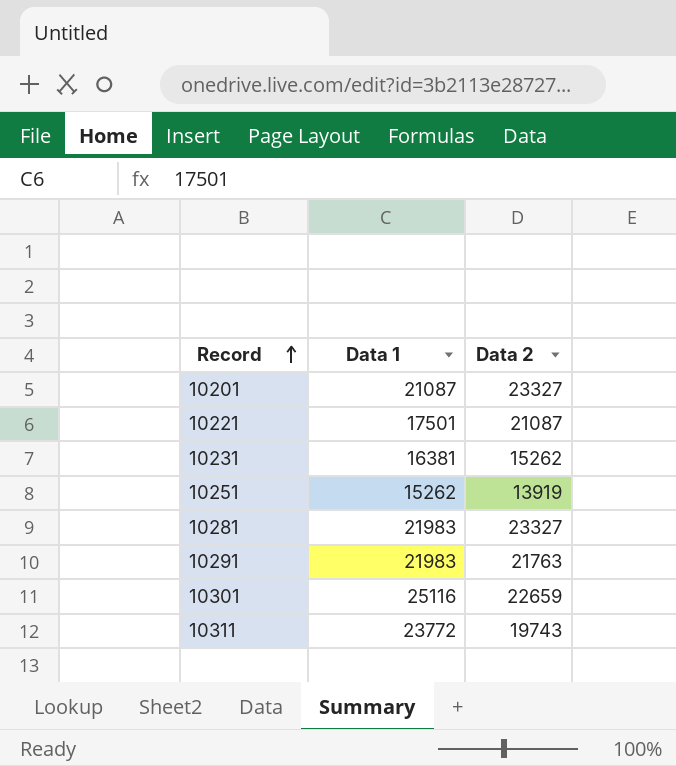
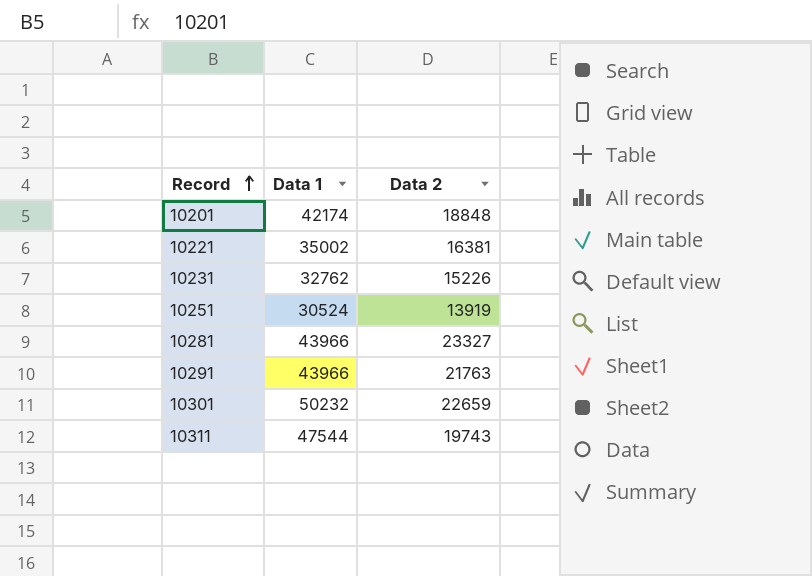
10201 | Data 1: 21087 -> 42174
10201 | Data 2: 23327 -> 18848
10221 | Data 1: 17501 -> 35002
10221 | Data 2: 21087 -> 16381
10231 | Data 1: 16381 -> 32762
10231 | Data 2: 15262 -> 15226
10251 | Data 1: 15262 -> 30524
10281 | Data 1: 21983 -> 43966
10291 | Data 1: 21983 -> 43966
10301 | Data 1: 25116 -> 50232
10311 | Data 1: 23772 -> 47544

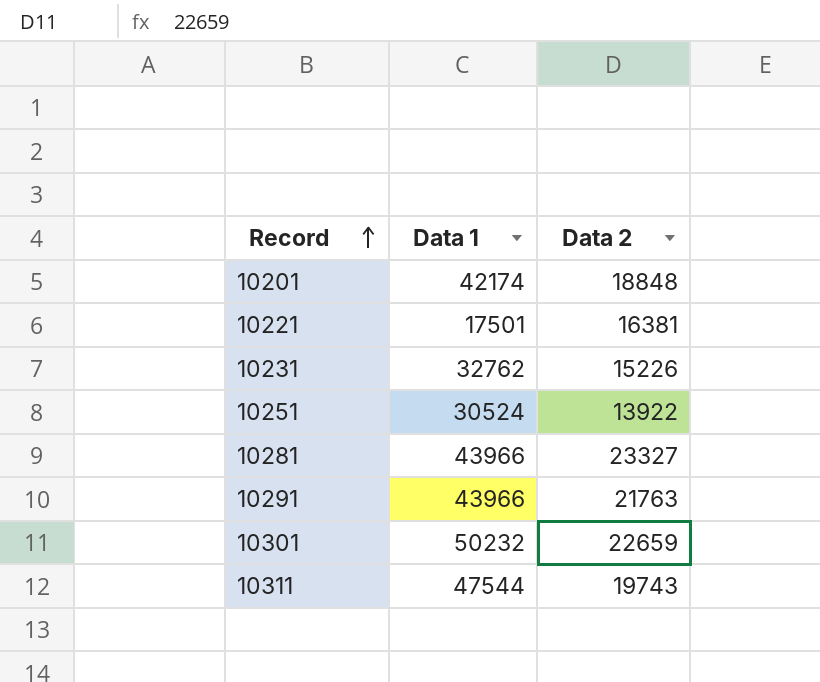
10221 | Data 1: 35002 -> 17501
10251 | Data 2: 13919 -> 13922

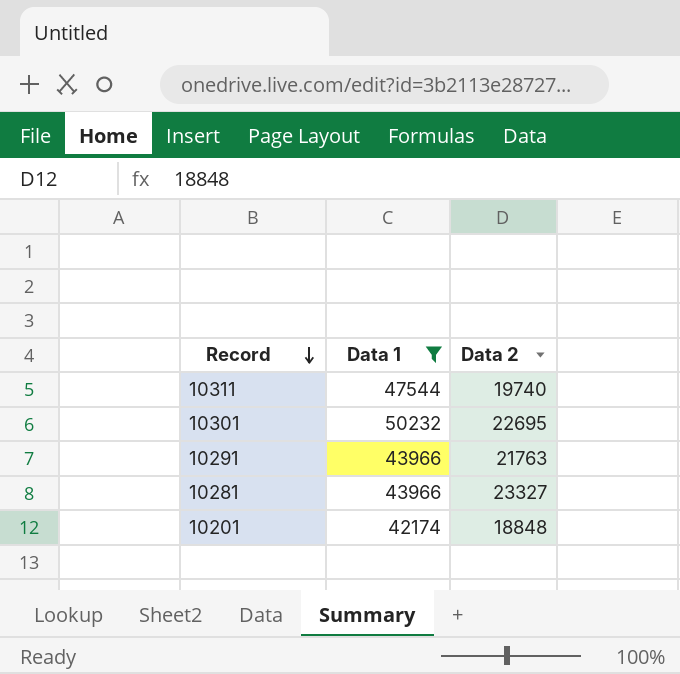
filter: none -> Data 1 >= 42174
row order: Record ascending -> Record descending
10311 | Data 2: 19743 -> 19740
10301 | Data 2: 22659 -> 22695

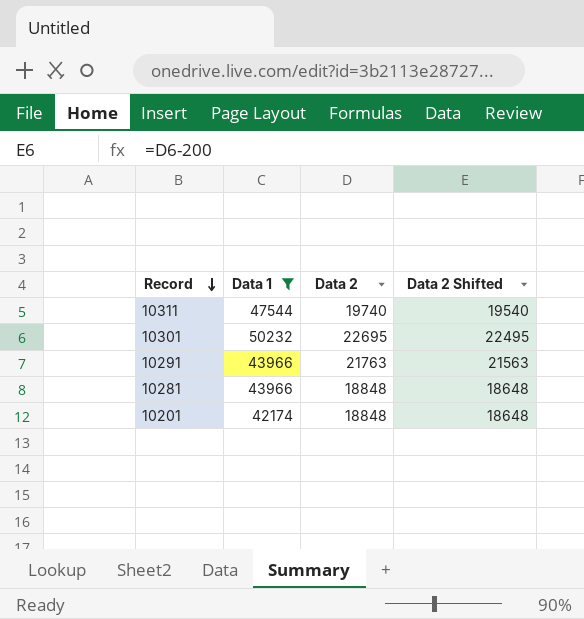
column Data 2 Shifted | formula: none -> [Data 2] - 200
10281 | Data 2: 23327 -> 18848

